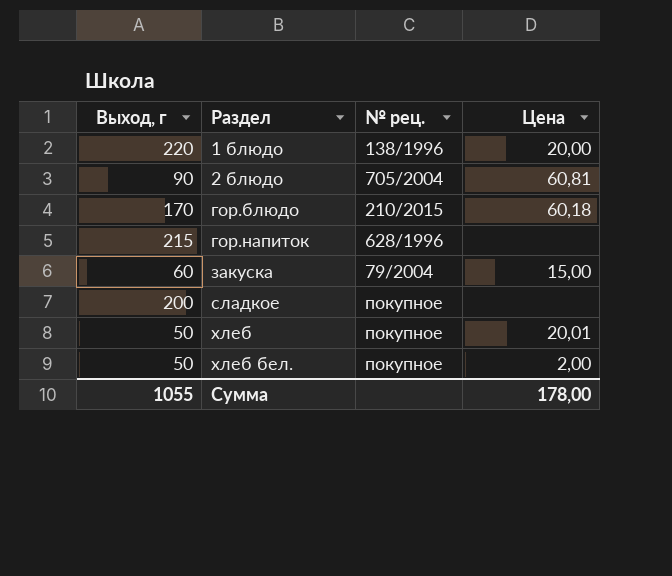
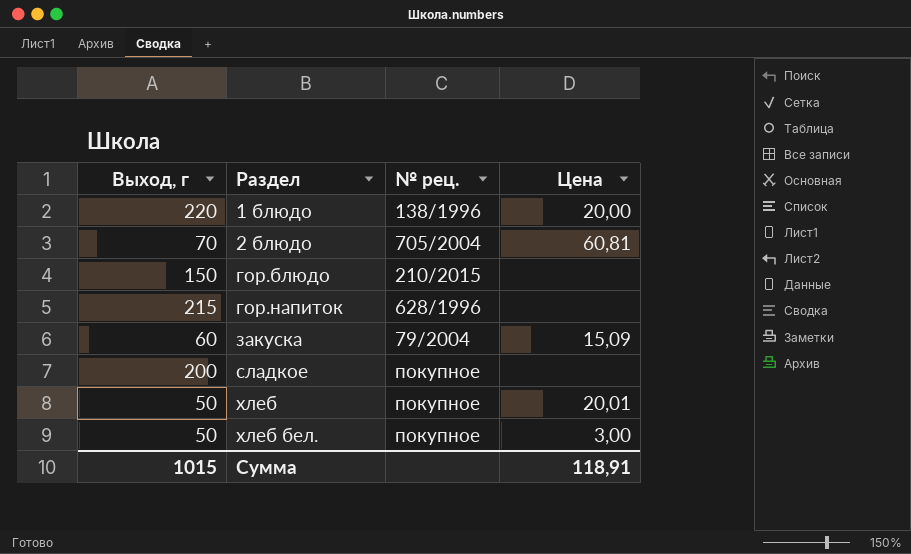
2 блюдо | Выход, г: 90 -> 70
гор.блюдо | Выход, г: 170 -> 150
гор.блюдо | Цена: 60,18 -> none
закуска | Цена: 15,00 -> 15,09
хлеб бел. | Цена: 2,00 -> 3,00
Сумма | Выход, г: 1055 -> 1015
Сумма | Цена: 178,00 -> 118,91

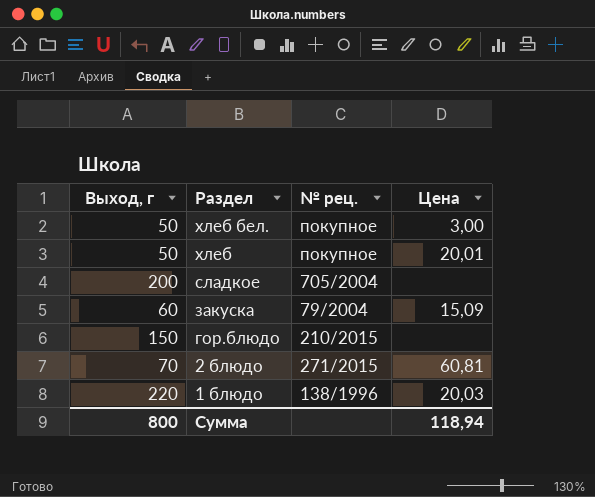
row order: Раздел ascending -> Раздел descending
row гор.напиток: 215 | 628/1996 | none -> none
сладкое | № рец.: покупное -> 705/2004
2 блюдо | № рец.: 705/2004 -> 271/2015
1 блюдо | Цена: 20,00 -> 20,03
Сумма | Выход, г: 1015 -> 800
Сумма | Цена: 118,91 -> 118,94

